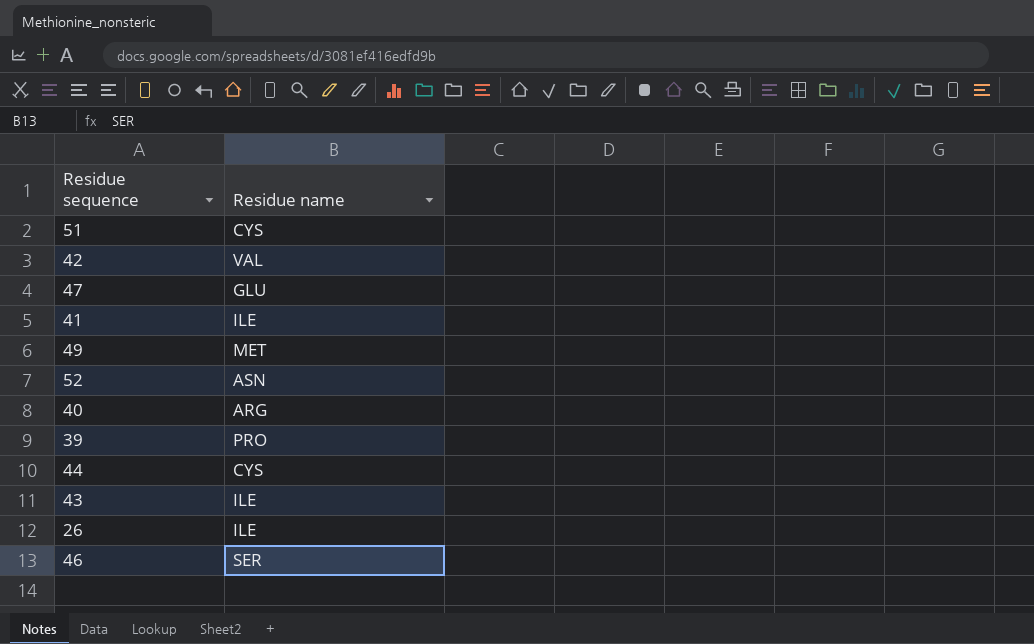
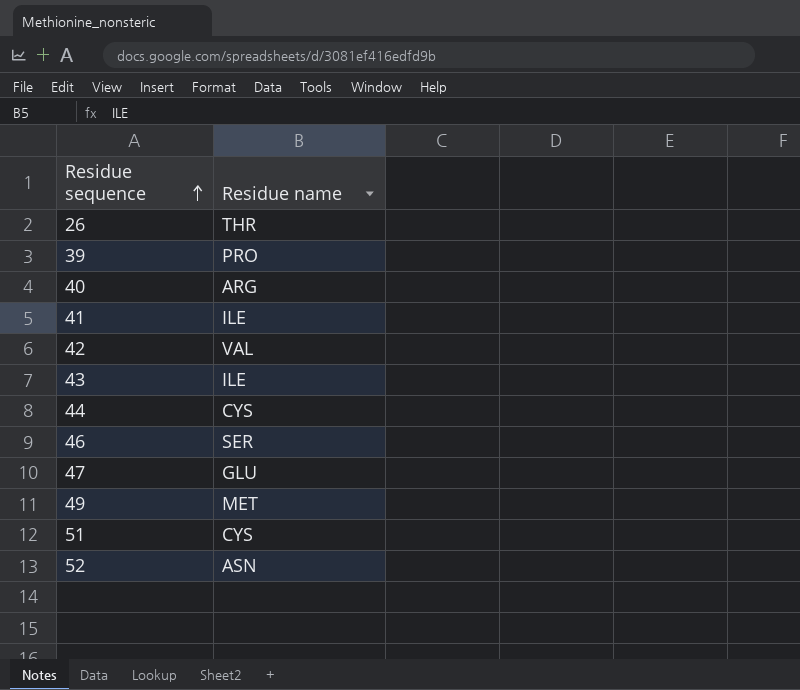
row order: none -> Residue sequence ascending
26 | Residue name: ILE -> THR

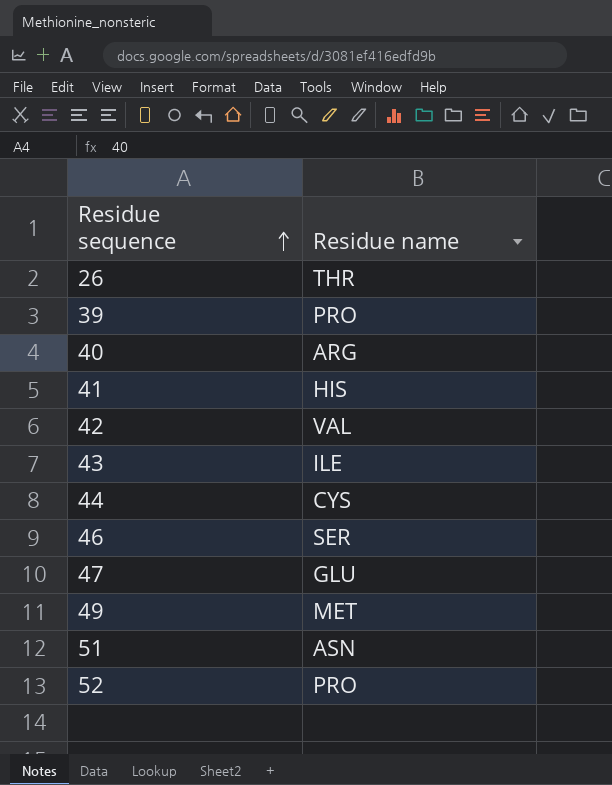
41 | Residue name: ILE -> HIS
51 | Residue name: CYS -> ASN
52 | Residue name: ASN -> PRO

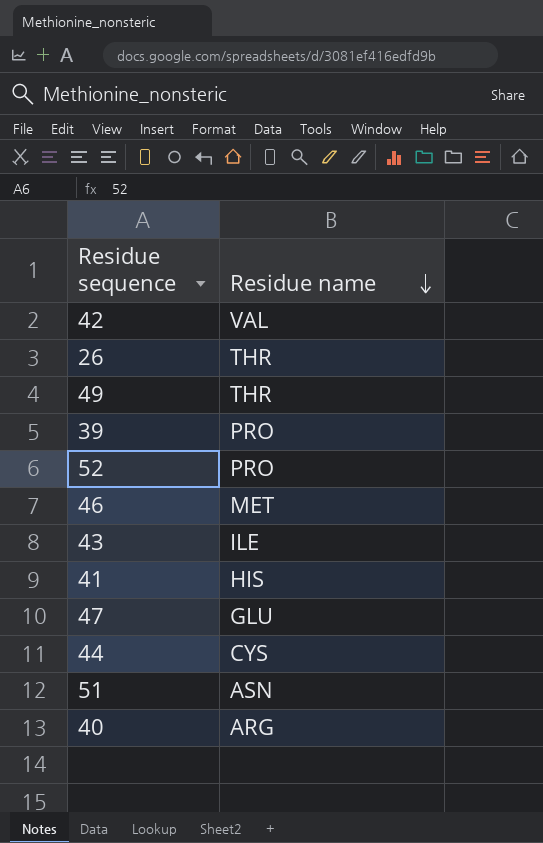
row order: Residue sequence ascending -> Residue name descending
49 | Residue name: MET -> THR
46 | Residue name: SER -> MET

